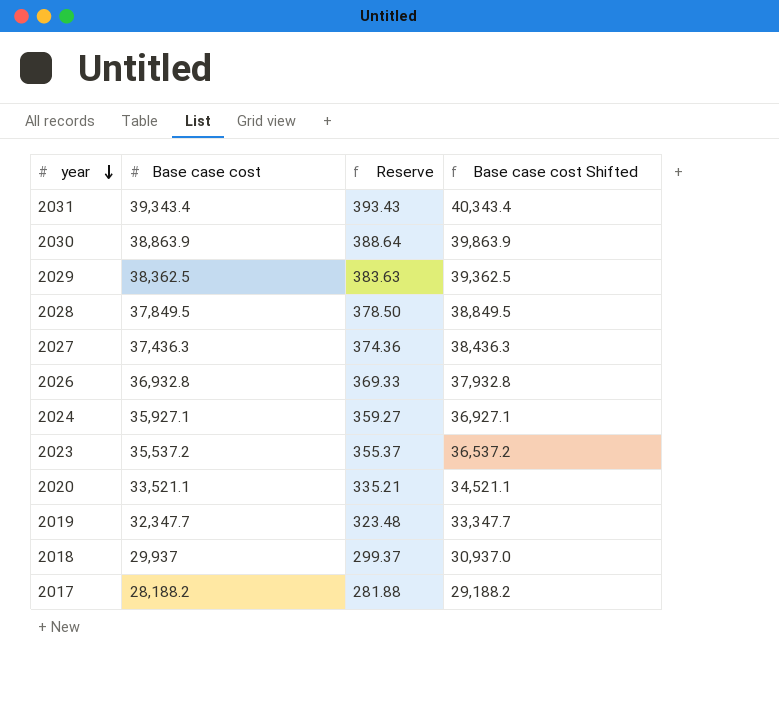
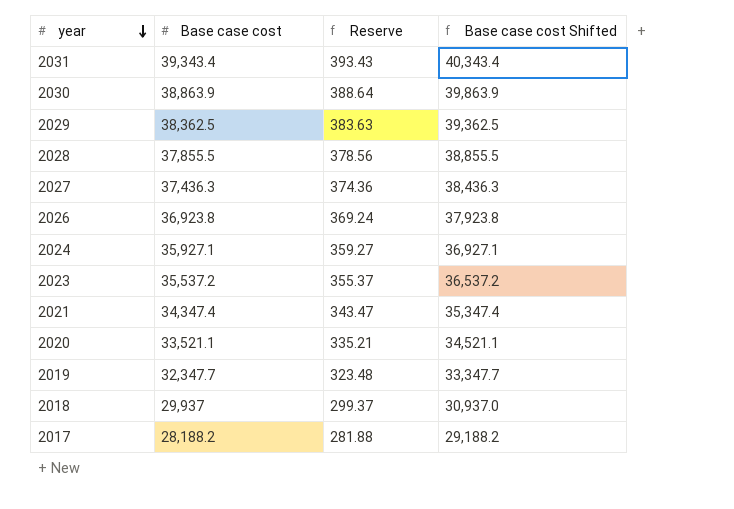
2028 | Base case cost: 37,849.5 -> 37,855.5
2028 | Reserve: 378.50 -> 378.56
2028 | Base case cost Shifted: 38,849.5 -> 38,855.5
2026 | Base case cost: 36,932.8 -> 36,923.8
2026 | Reserve: 369.33 -> 369.24
2026 | Base case cost Shifted: 37,932.8 -> 37,923.8
row 2021: none -> 34,347.4 | 343.47 | 35,347.4

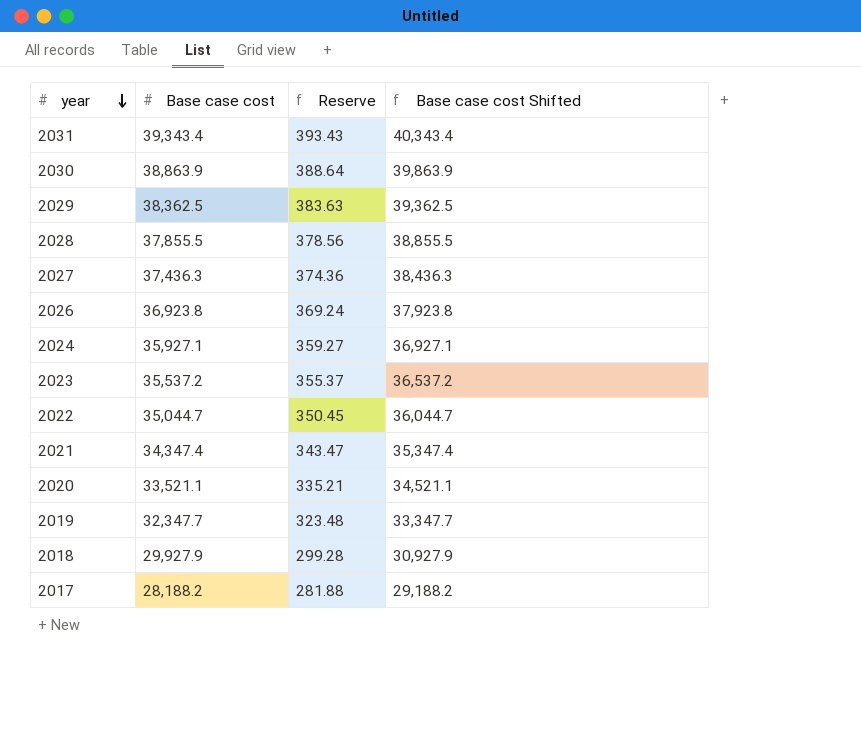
row 2022: none -> 35,044.7 | 350.45 | 36,044.7
2018 | Base case cost: 29,937 -> 29,927.9
2018 | Reserve: 299.37 -> 299.28
2018 | Base case cost Shifted: 30,937.0 -> 30,927.9

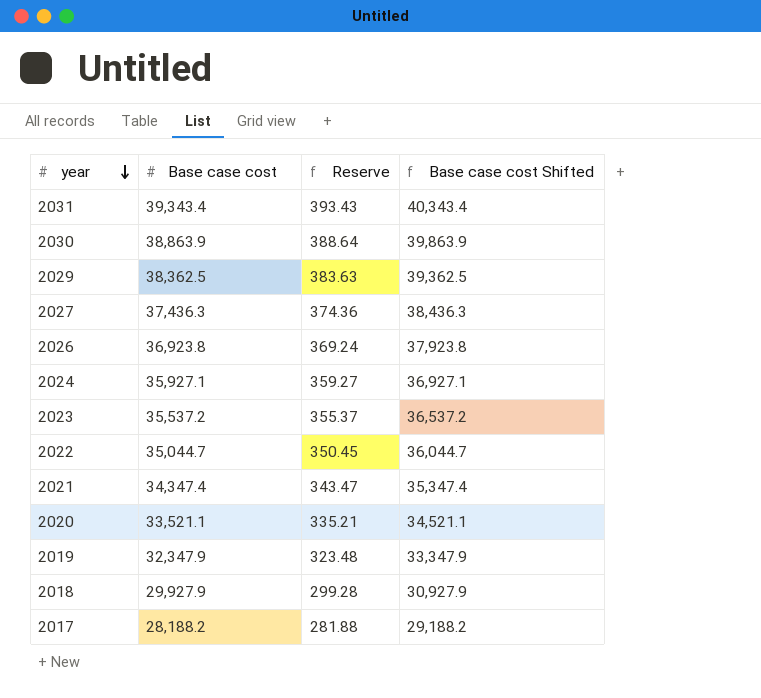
row 2028: 37,855.5 | 378.56 | 38,855.5 -> none
2019 | Base case cost: 32,347.7 -> 32,347.9
2019 | Base case cost Shifted: 33,347.7 -> 33,347.9

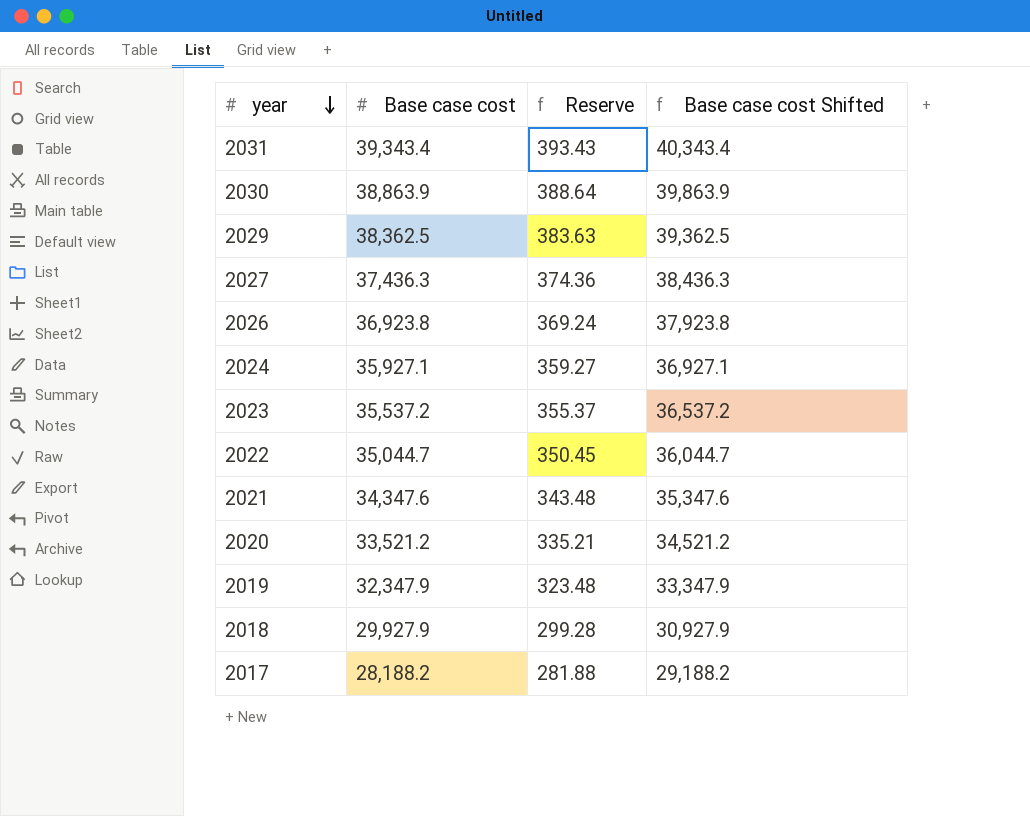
2021 | Base case cost: 34,347.4 -> 34,347.6
2021 | Reserve: 343.47 -> 343.48
2021 | Base case cost Shifted: 35,347.4 -> 35,347.6
2020 | Base case cost: 33,521.1 -> 33,521.2
2020 | Base case cost Shifted: 34,521.1 -> 34,521.2

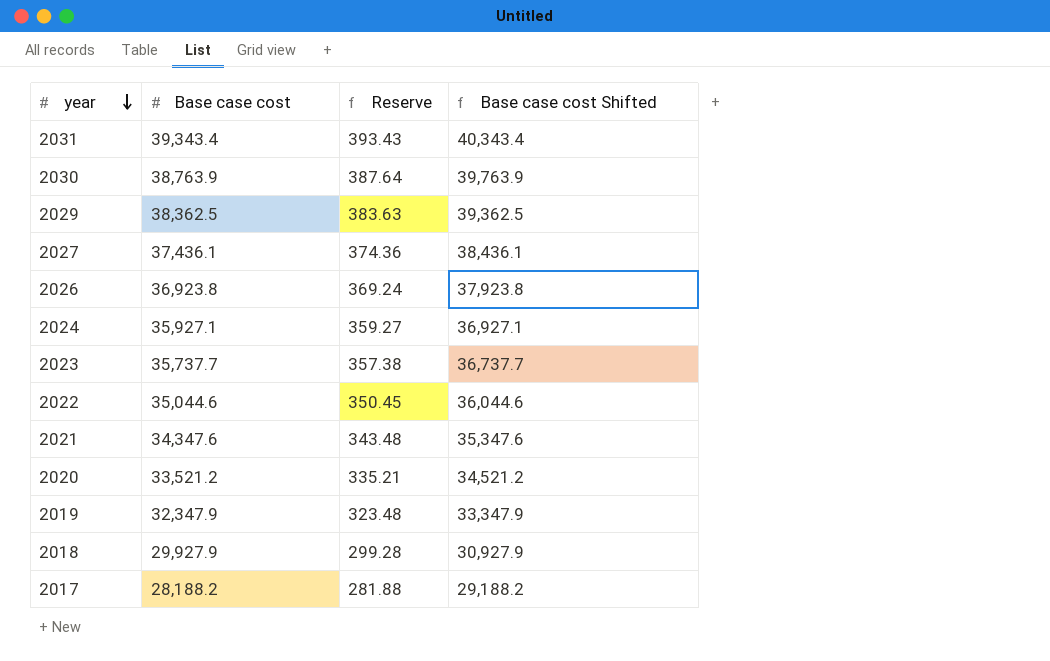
2030 | Base case cost: 38,863.9 -> 38,763.9
2030 | Reserve: 388.64 -> 387.64
2030 | Base case cost Shifted: 39,863.9 -> 39,763.9
2027 | Base case cost: 37,436.3 -> 37,436.1
2027 | Base case cost Shifted: 38,436.3 -> 38,436.1
2023 | Base case cost: 35,537.2 -> 35,737.7
2023 | Reserve: 355.37 -> 357.38
2023 | Base case cost Shifted: 36,537.2 -> 36,737.7
2022 | Base case cost: 35,044.7 -> 35,044.6
2022 | Base case cost Shifted: 36,044.7 -> 36,044.6

